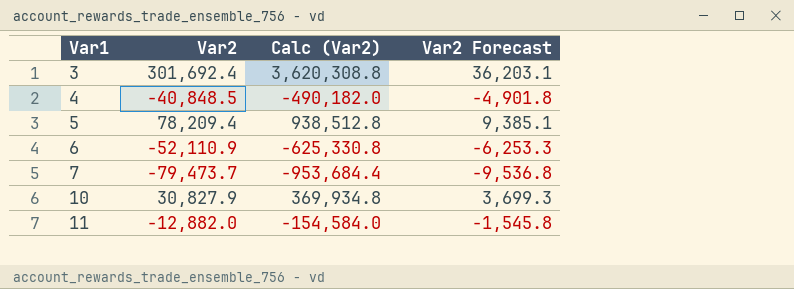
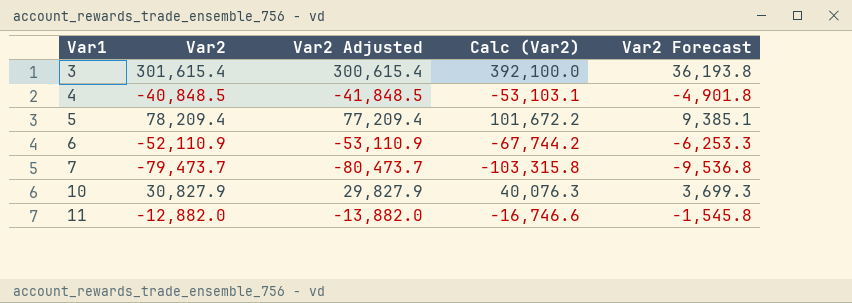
column Var2 Adjusted | formula: none -> [Var2] - 1000
column Calc (Var2) | formula: [Var2] * 12 -> [Var2] * 1.3
3 | Var2: 301,692.4 -> 301,615.4
3 | Var2 Forecast: 36,203.1 -> 36,193.8

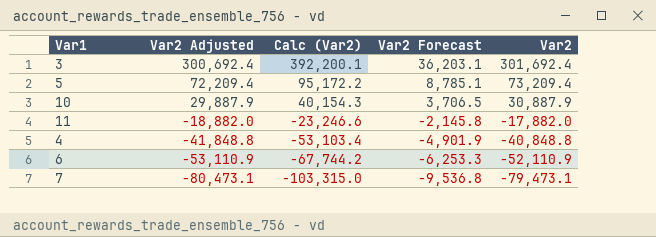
row order: Var1 ascending -> Var2 Adjusted descending
column Var2 | position: 2 -> 5
3 | Var2 Adjusted: 300,615.4 -> 300,692.4
3 | Calc (Var2): 392,100.0 -> 392,200.1
3 | Var2 Forecast: 36,193.8 -> 36,203.1
3 | Var2: 301,615.4 -> 301,692.4
5 | Var2 Adjusted: 77,209.4 -> 72,209.4
5 | Calc (Var2): 101,672.2 -> 95,172.2
5 | Var2 Forecast: 9,385.1 -> 8,785.1
5 | Var2: 78,209.4 -> 73,209.4
10 | Var2 Adjusted: 29,827.9 -> 29,887.9
10 | Calc (Var2): 40,076.3 -> 40,154.3
10 | Var2 Forecast: 3,699.3 -> 3,706.5
10 | Var2: 30,827.9 -> 30,887.9
11 | Var2 Adjusted: -13,882.0 -> -18,882.0
11 | Calc (Var2): -16,746.6 -> -23,246.6
11 | Var2 Forecast: -1,545.8 -> -2,145.8
11 | Var2: -12,882.0 -> -17,882.0
4 | Var2 Adjusted: -41,848.5 -> -41,848.8
4 | Calc (Var2): -53,103.1 -> -53,103.4
4 | Var2 Forecast: -4,901.8 -> -4,901.9
4 | Var2: -40,848.5 -> -40,848.8
7 | Var2 Adjusted: -80,473.7 -> -80,473.1
7 | Calc (Var2): -103,315.8 -> -103,315.0
7 | Var2: -79,473.7 -> -79,473.1

